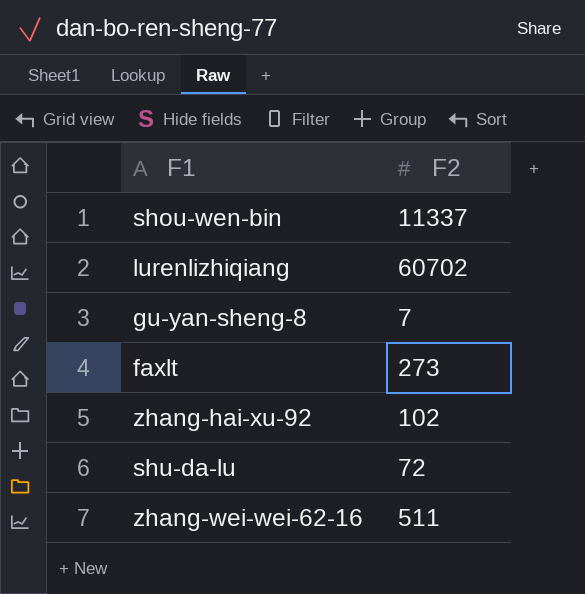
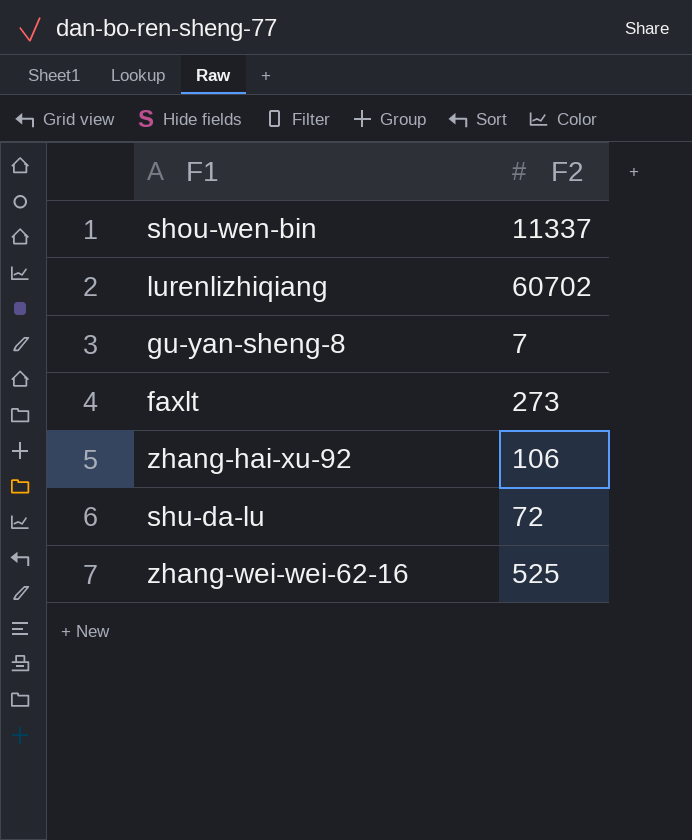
zhang-hai-xu-92 | F2: 102 -> 106
zhang-wei-wei-62-16 | F2: 511 -> 525

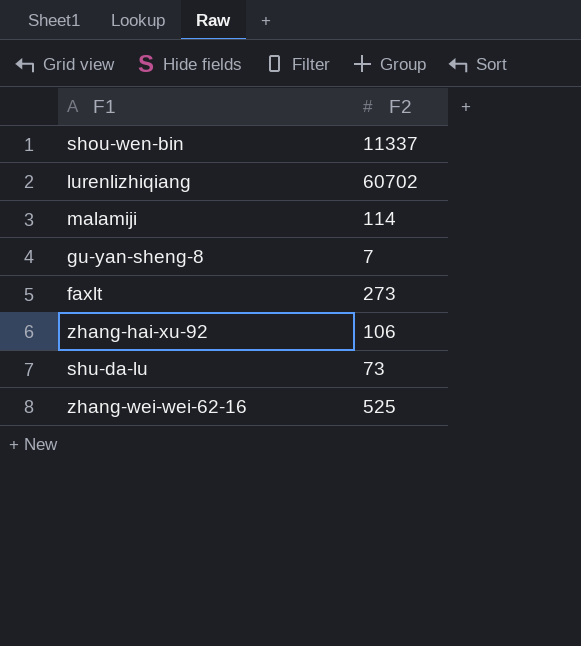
row malamiji: none -> 114
shu-da-lu | F2: 72 -> 73

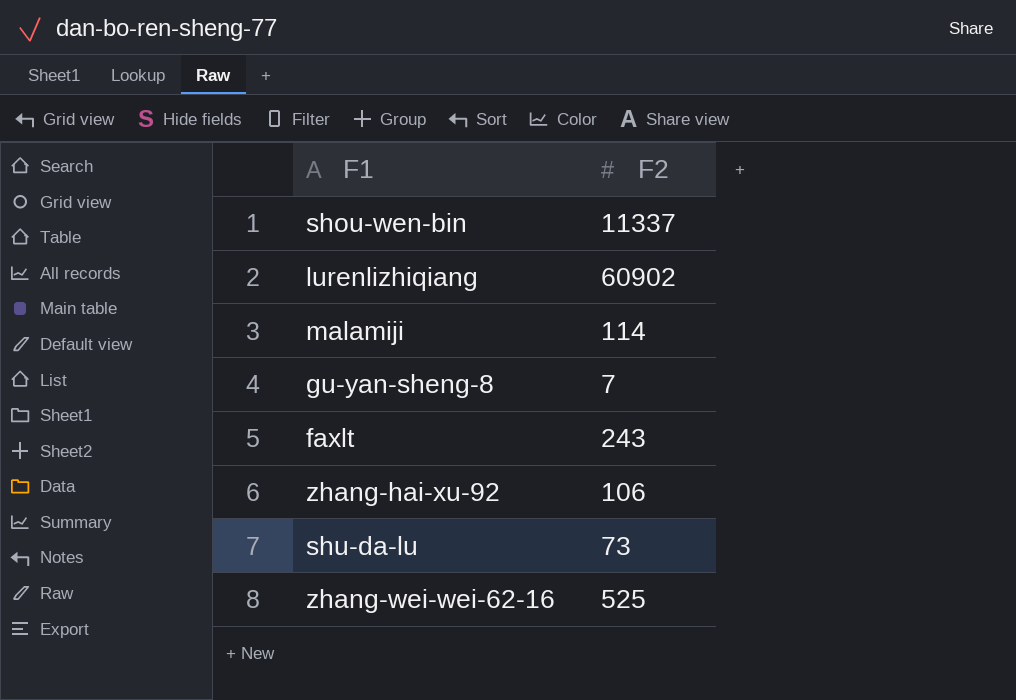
lurenlizhiqiang | F2: 60702 -> 60902
faxlt | F2: 273 -> 243

